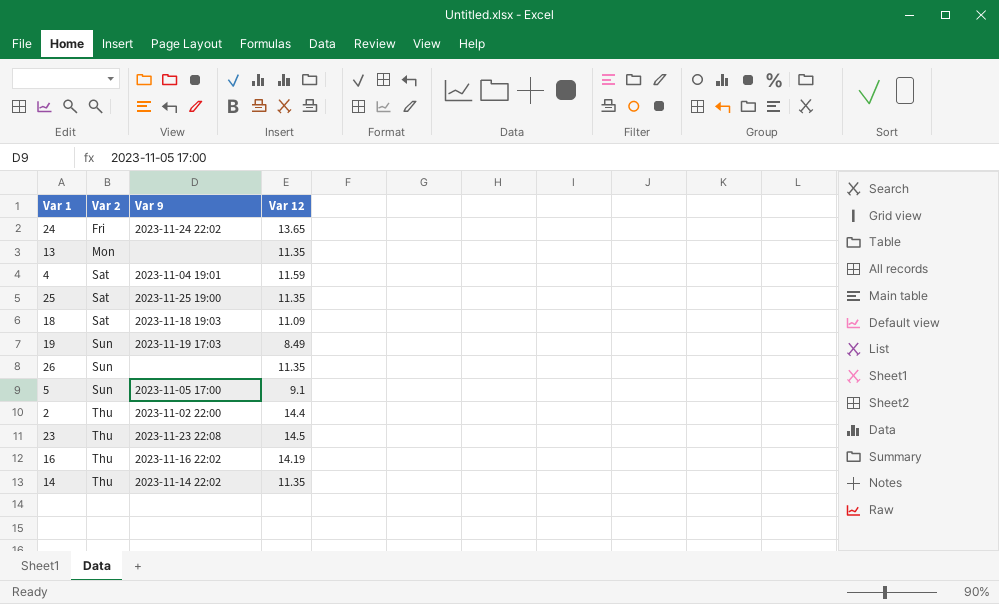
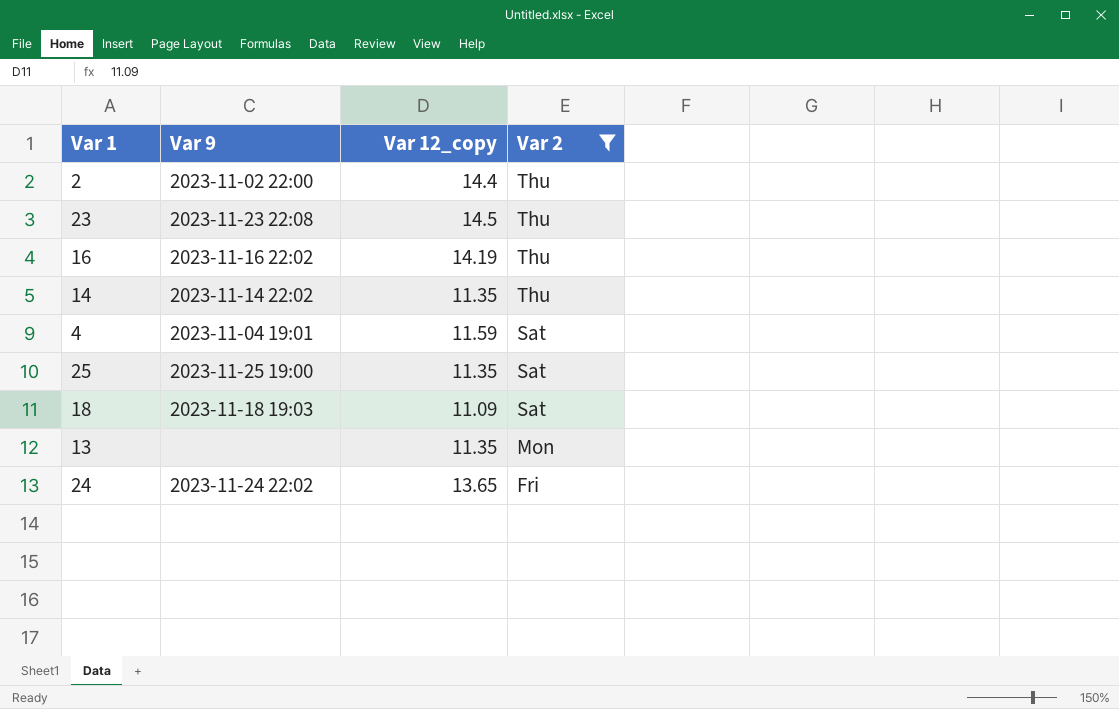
filter: none -> Var 2 != Sun
row order: Var 2 ascending -> Var 2 descending
column name: Var 12 -> Var 12_copy
column Var 2 | position: 2 -> 4

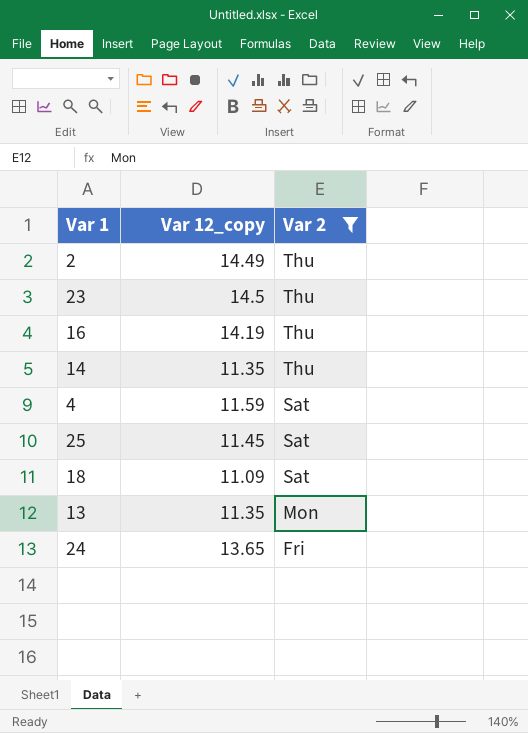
column Var 9 | position: 2 -> none
2 | Var 12_copy: 14.4 -> 14.49
25 | Var 12_copy: 11.35 -> 11.45

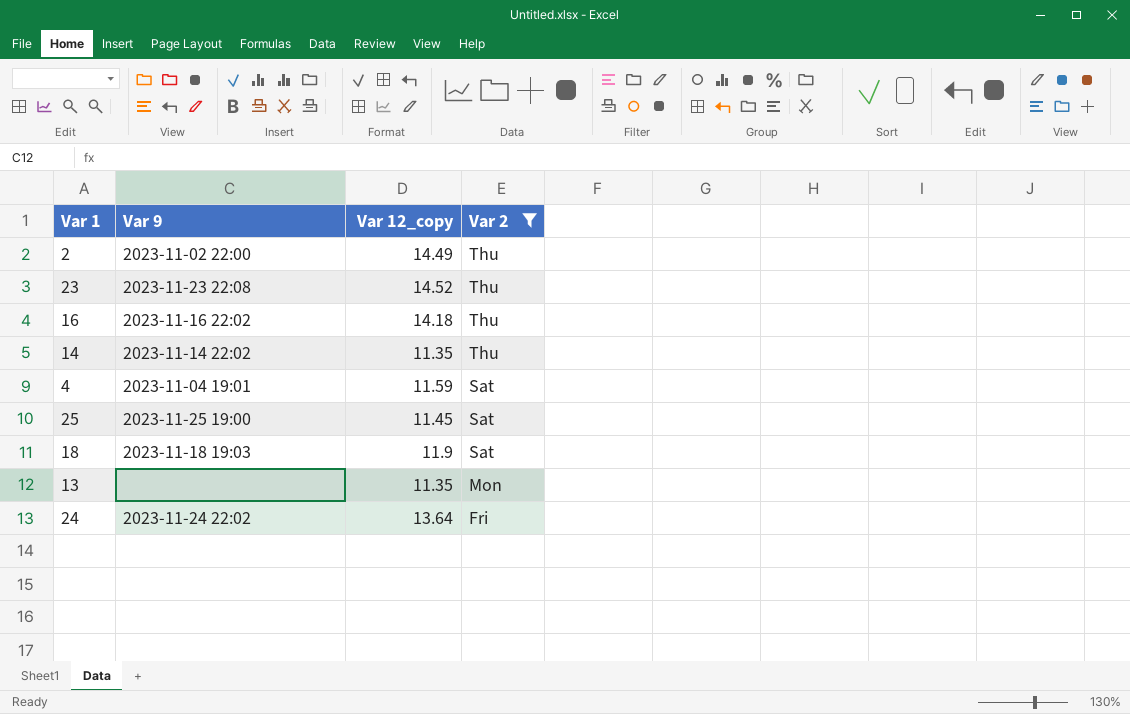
column Var 9 | position: none -> 2
23 | Var 12_copy: 14.5 -> 14.52
16 | Var 12_copy: 14.19 -> 14.18
18 | Var 12_copy: 11.09 -> 11.9
24 | Var 12_copy: 13.65 -> 13.64

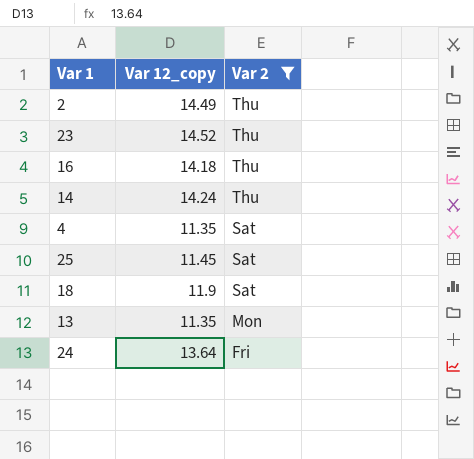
column Var 9 | position: 2 -> none
14 | Var 12_copy: 11.35 -> 14.24
4 | Var 12_copy: 11.59 -> 11.35

